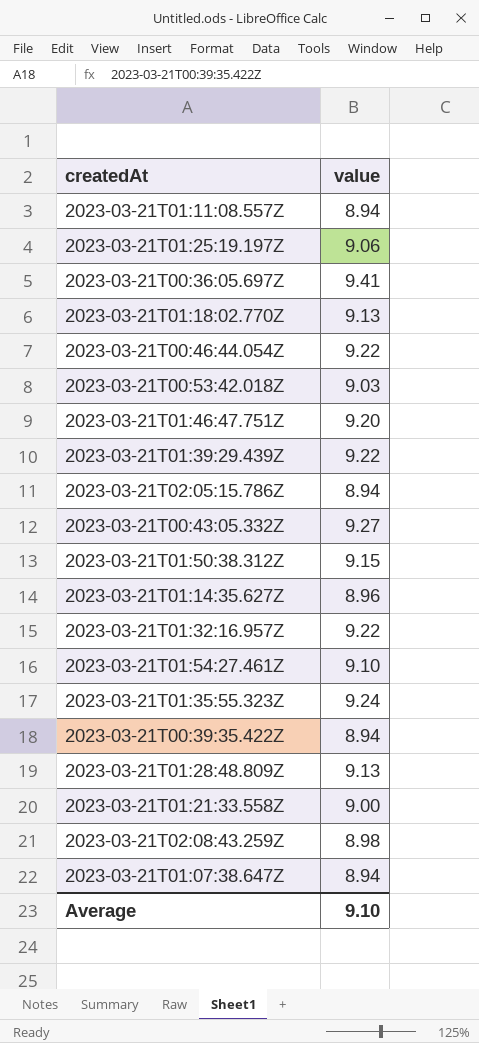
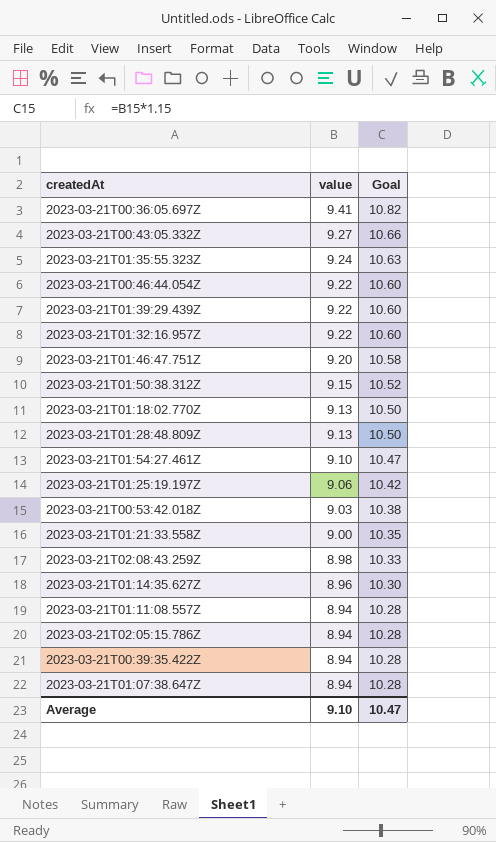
row order: none -> value descending
column Goal | formula: none -> [value] * 1.15

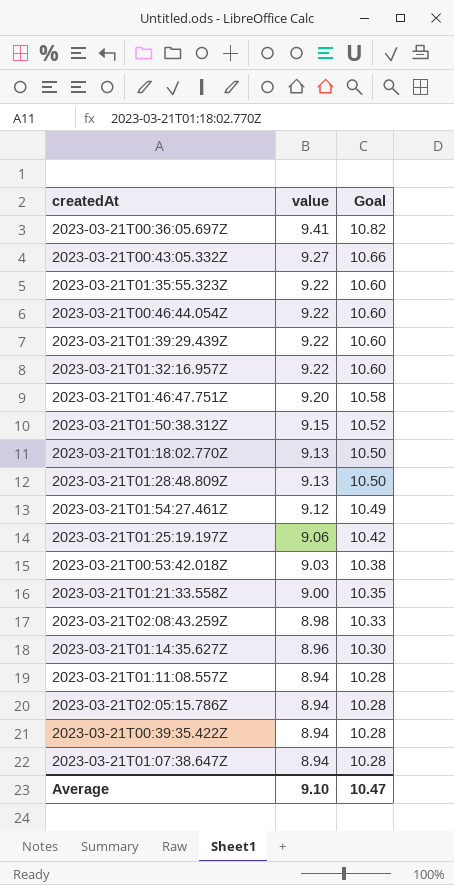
2023-03-21T01:35:55.323Z | value: 9.24 -> 9.22
2023-03-21T01:35:55.323Z | Goal: 10.63 -> 10.60
2023-03-21T01:54:27.461Z | value: 9.10 -> 9.12
2023-03-21T01:54:27.461Z | Goal: 10.47 -> 10.49

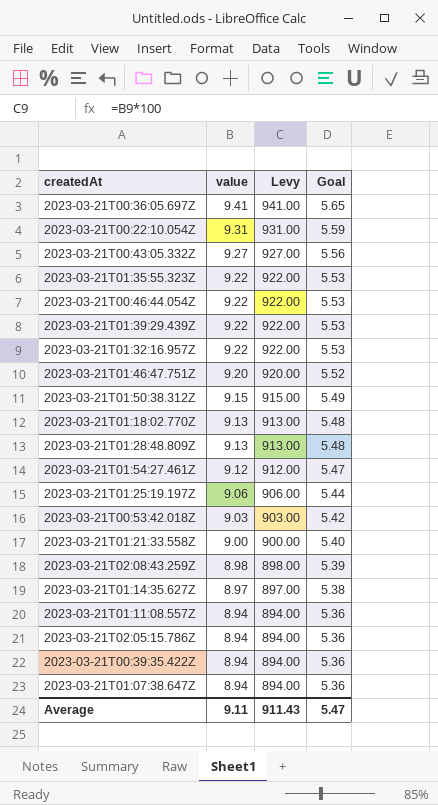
column Levy | formula: none -> [value] * 100
column Goal | formula: [value] * 1.15 -> [value] * 0.6
row 2023-03-21T00:22:10.054Z: none -> 9.31 | 931.00 | 5.59
2023-03-21T01:14:35.627Z | value: 8.96 -> 8.97
Average | value: 9.10 -> 9.11
Average | Goal: 10.47 -> 5.47

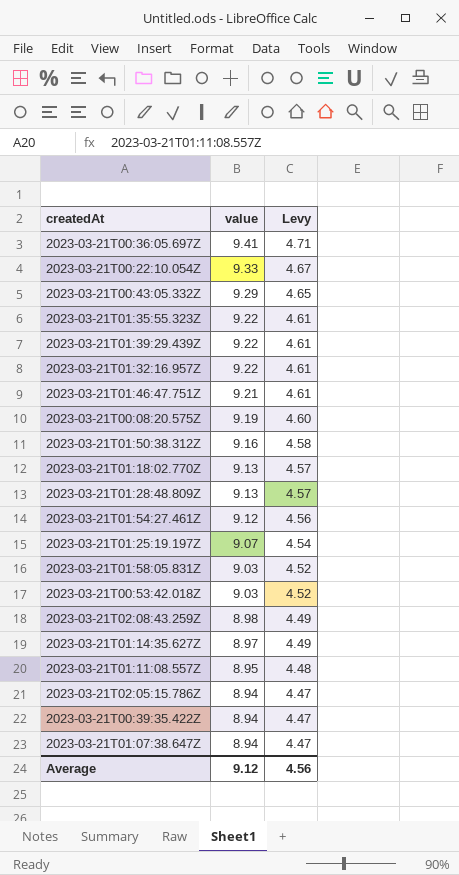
column Goal | formula: [value] * 0.6 -> none
column Levy | formula: [value] * 100 -> [value] * 0.5
row 2023-03-21T00:46:44.054Z: 9.22 | 922.00 | 5.53 -> none
row 2023-03-21T01:21:33.558Z: 9.00 | 900.00 | 5.40 -> none
2023-03-21T00:22:10.054Z | value: 9.31 -> 9.33
2023-03-21T00:43:05.332Z | value: 9.27 -> 9.29
2023-03-21T01:46:47.751Z | value: 9.20 -> 9.21
row 2023-03-21T00:08:20.575Z: none -> 9.19 | 4.60
2023-03-21T01:50:38.312Z | value: 9.15 -> 9.16
2023-03-21T01:25:19.197Z | value: 9.06 -> 9.07
row 2023-03-21T01:58:05.831Z: none -> 9.03 | 4.52
2023-03-21T01:11:08.557Z | value: 8.94 -> 8.95
Average | value: 9.11 -> 9.12
Average | Levy: 911.43 -> 4.56

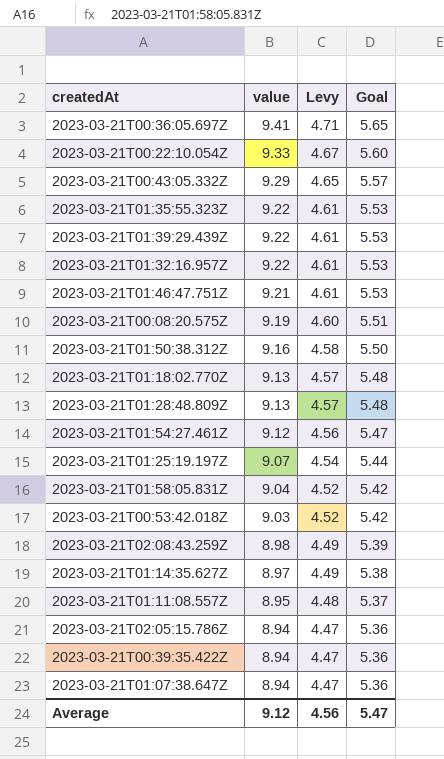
column Goal | formula: none -> [value] * 0.6
2023-03-21T01:58:05.831Z | value: 9.03 -> 9.04

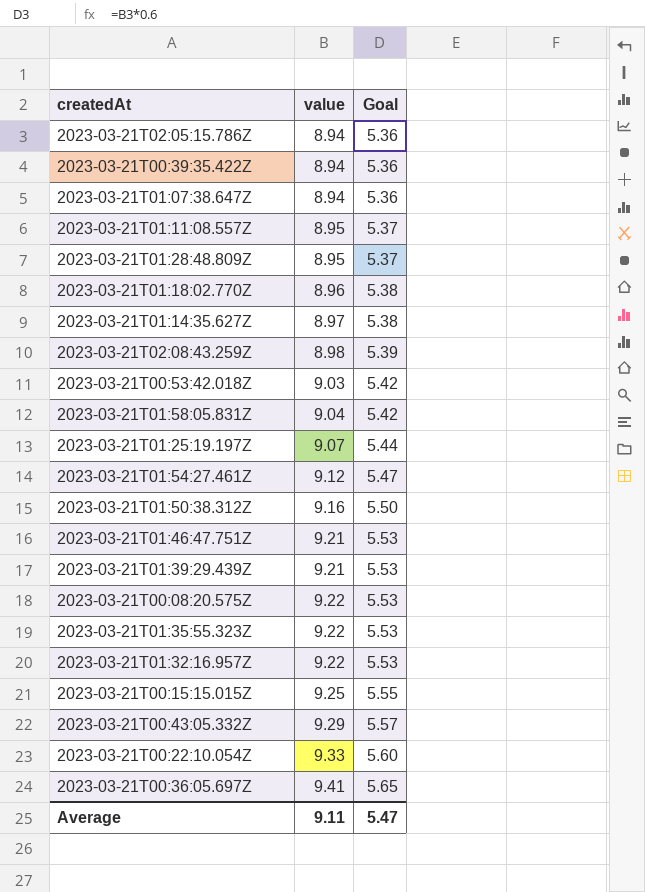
row order: value descending -> value ascending
column Levy | formula: [value] * 0.5 -> none
2023-03-21T01:28:48.809Z | value: 9.13 -> 8.95
2023-03-21T01:28:48.809Z | Goal: 5.48 -> 5.37
2023-03-21T01:18:02.770Z | value: 9.13 -> 8.96
2023-03-21T01:18:02.770Z | Goal: 5.48 -> 5.38
2023-03-21T01:39:29.439Z | value: 9.22 -> 9.21
2023-03-21T00:08:20.575Z | value: 9.19 -> 9.22
2023-03-21T00:08:20.575Z | Goal: 5.51 -> 5.53
row 2023-03-21T00:15:15.015Z: none -> 9.25 | 5.55
Average | value: 9.12 -> 9.11

